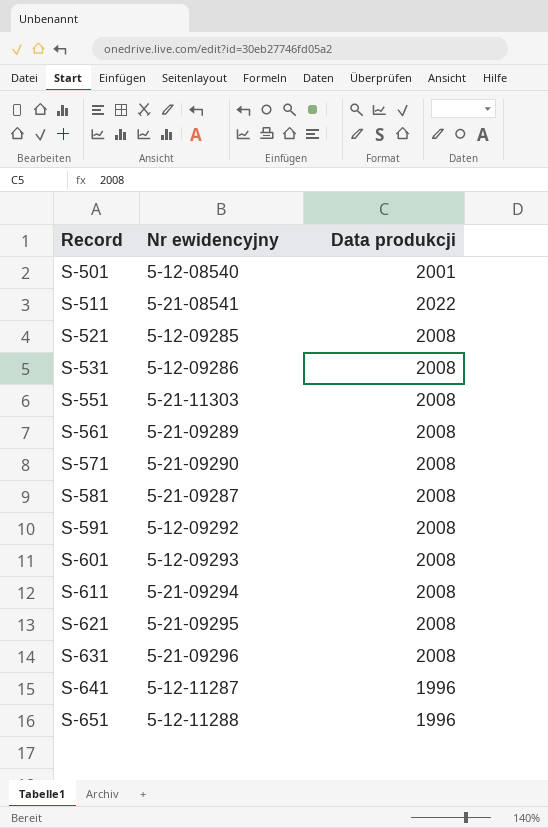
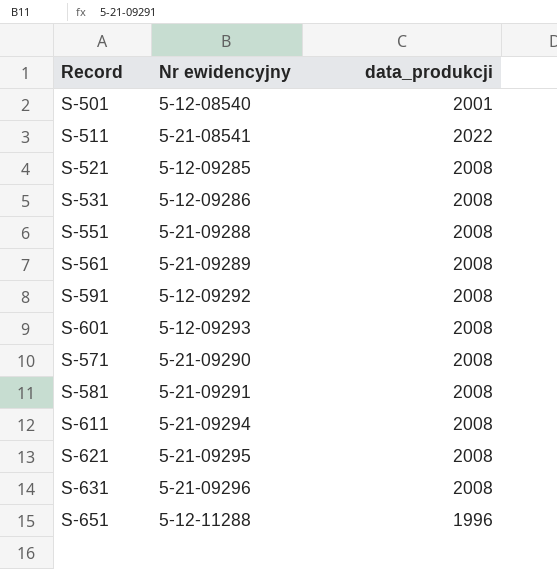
row order: Record ascending -> Nr ewidencyjny ascending
column name: Data produkcji -> data_produkcji
row S-641: 5-12-11287 | 1996 -> none
S-551 | Nr ewidencyjny: 5-21-11303 -> 5-21-09288
S-581 | Nr ewidencyjny: 5-21-09287 -> 5-21-09291

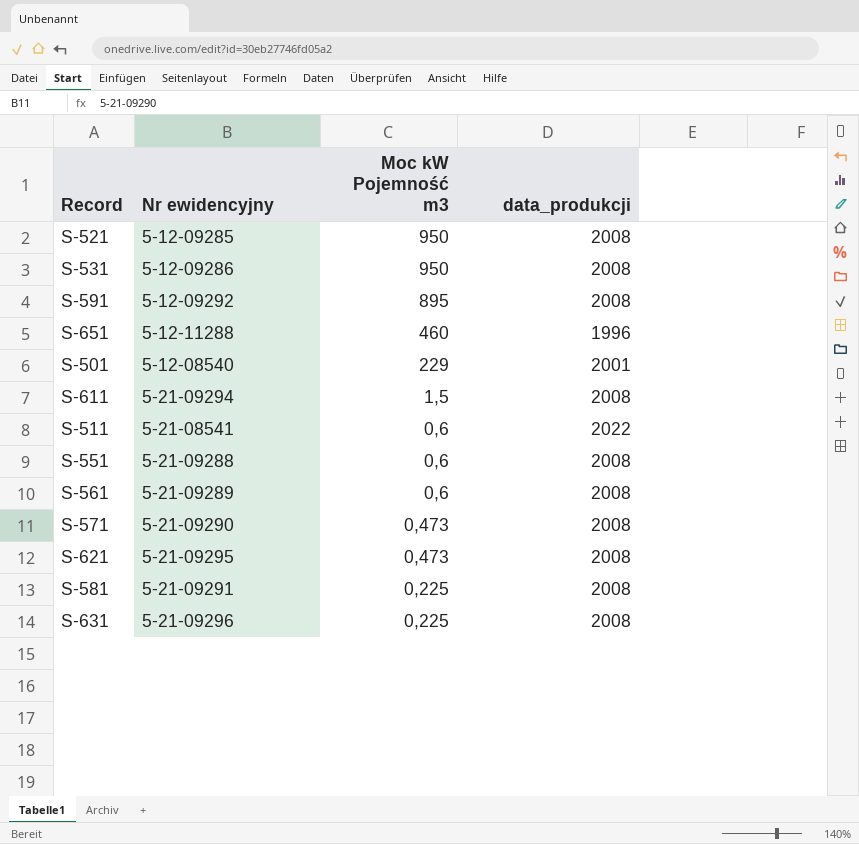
row order: Nr ewidencyjny ascending -> Moc kW Pojemność m3 descending
column Moc kW Pojemność m3 | position: none -> 3
row S-601: 5-12-09293 | 2008 -> none

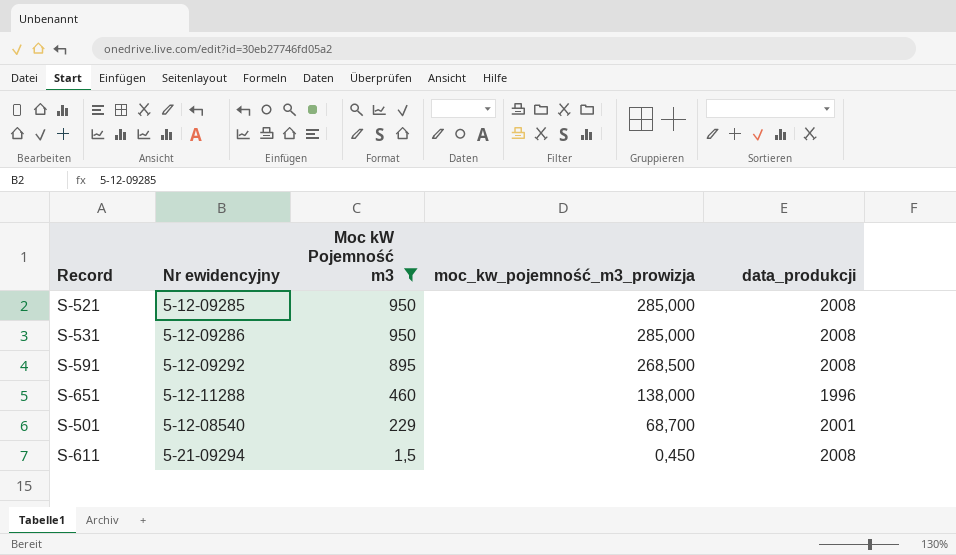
filter: none -> Moc kW Pojemność m3 >= 1,5
column moc_kw_pojemność_m3_prowizja | formula: none -> [Moc kW Pojemność m3] * 0,3

